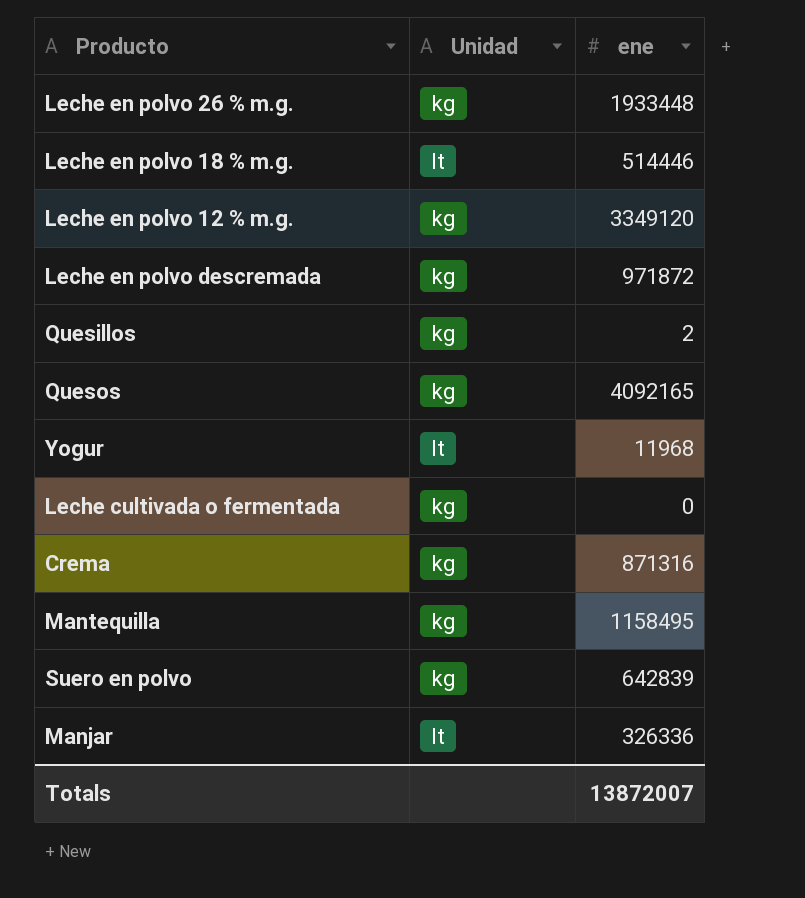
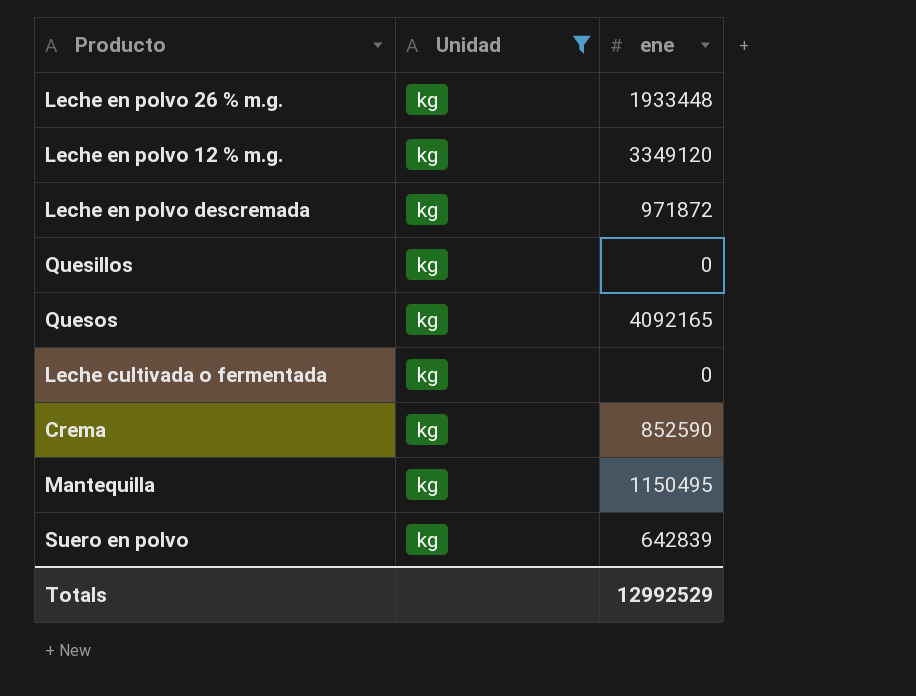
filter: none -> Unidad = kg
Quesillos | ene: 2 -> 0
Crema | ene: 871316 -> 852590
Mantequilla | ene: 1158495 -> 1150495
Totals | ene: 13872007 -> 12992529

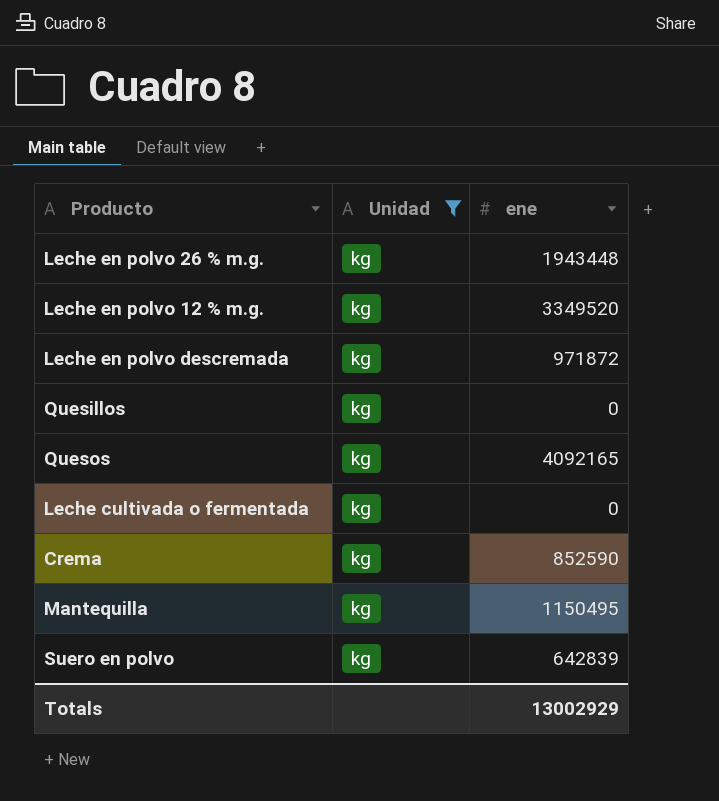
Leche en polvo 26 % m.g. | ene: 1933448 -> 1943448
Leche en polvo 12 % m.g. | ene: 3349120 -> 3349520
Totals | ene: 12992529 -> 13002929

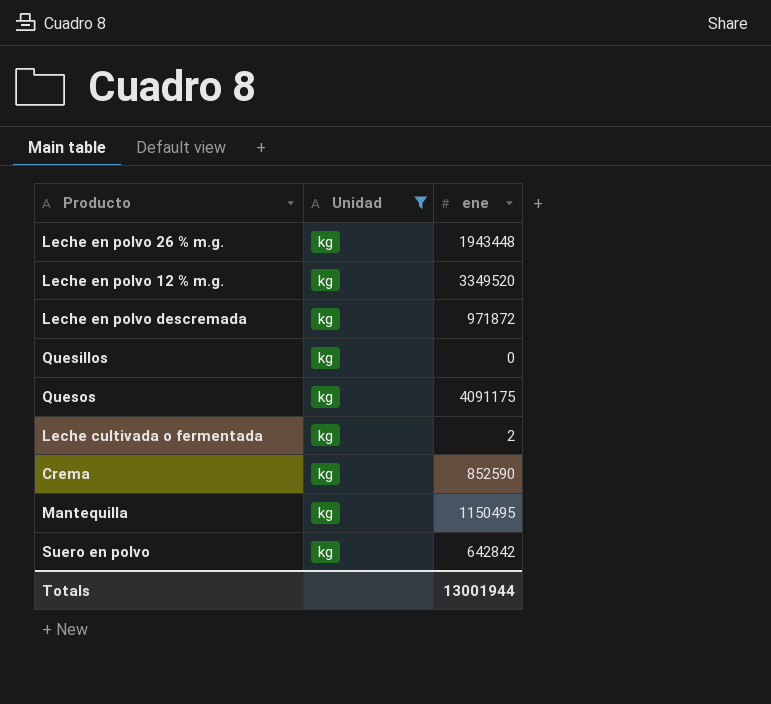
Quesos | ene: 4092165 -> 4091175
Leche cultivada o fermentada | ene: 0 -> 2
Suero en polvo | ene: 642839 -> 642842
Totals | ene: 13002929 -> 13001944

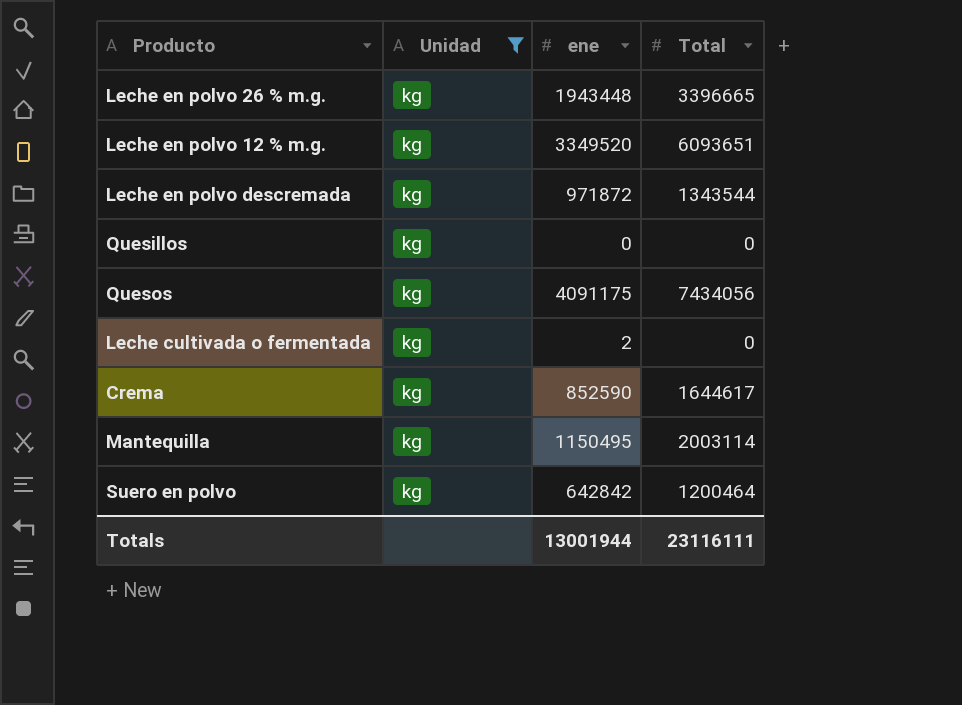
column Total | position: none -> 4

